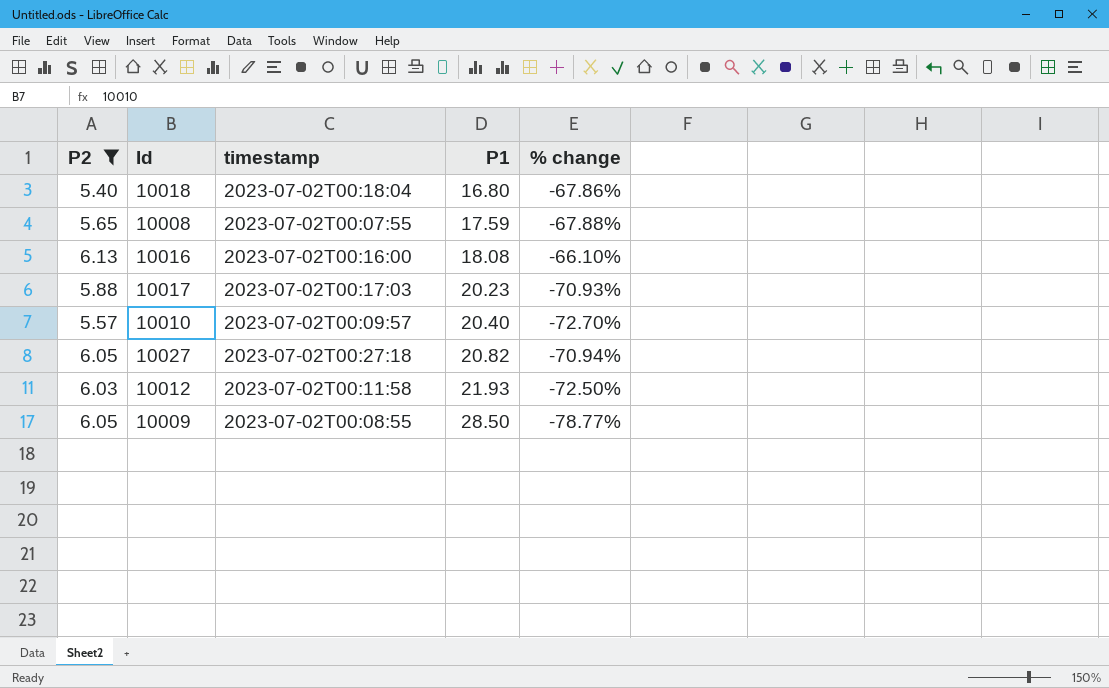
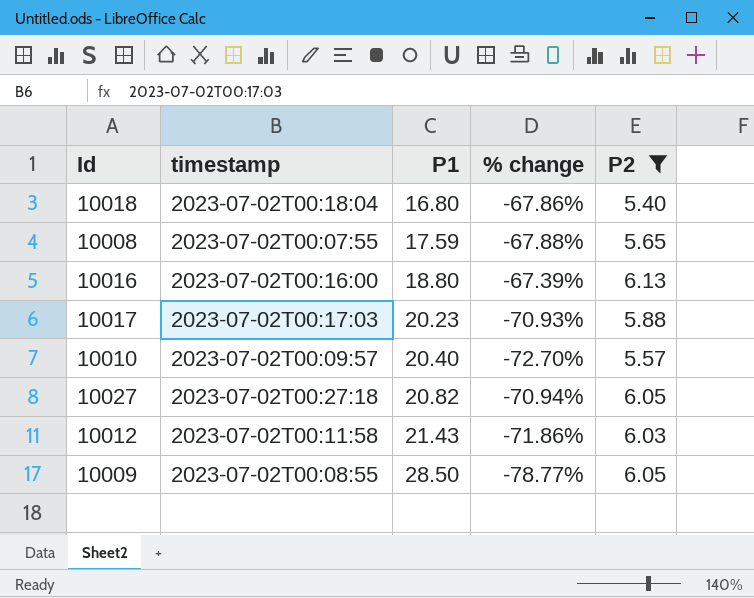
column P2 | position: 1 -> 5
10016 | P1: 18.08 -> 18.80
10016 | % change: -66.10% -> -67.39%
10012 | P1: 21.93 -> 21.43
10012 | % change: -72.50% -> -71.86%

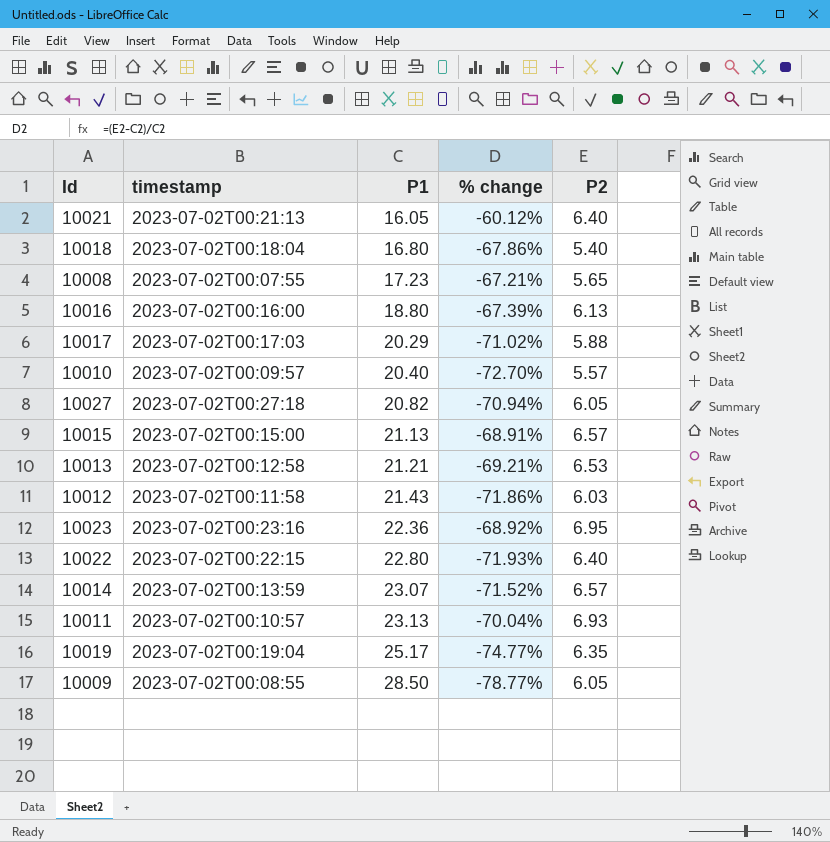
filter: P2 <= 6.13 -> none
10008 | P1: 17.59 -> 17.23
10008 | % change: -67.88% -> -67.21%
10017 | P1: 20.23 -> 20.29
10017 | % change: -70.93% -> -71.02%

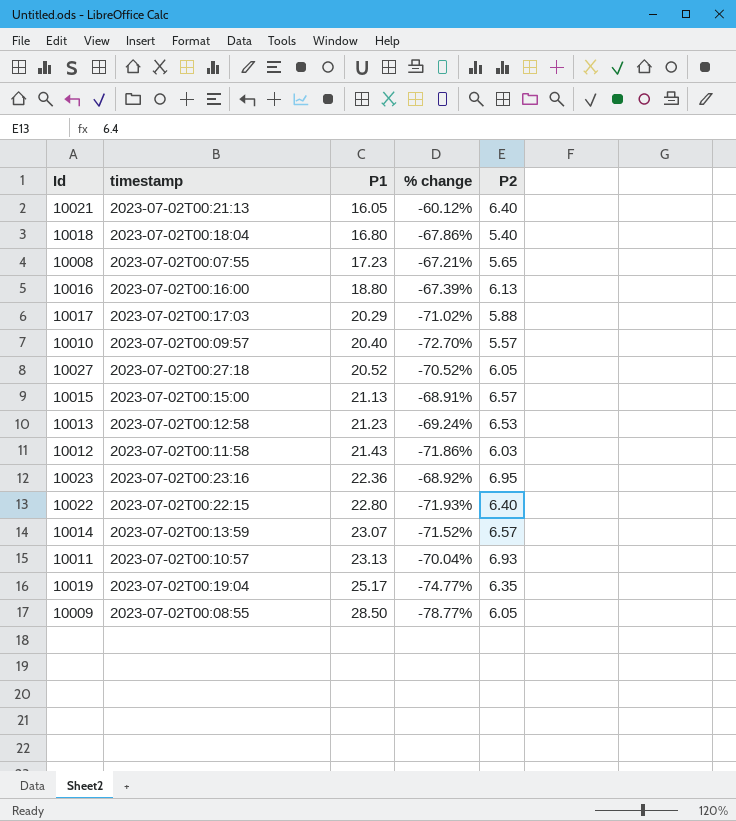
10027 | P1: 20.82 -> 20.52
10027 | % change: -70.94% -> -70.52%
10013 | P1: 21.21 -> 21.23
10013 | % change: -69.21% -> -69.24%

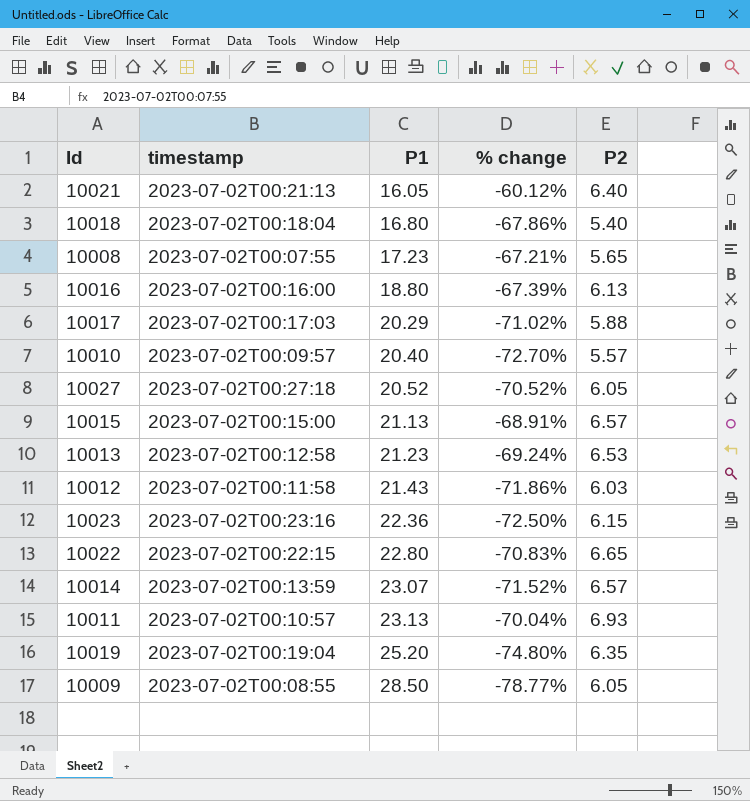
10023 | % change: -68.92% -> -72.50%
10023 | P2: 6.95 -> 6.15
10022 | % change: -71.93% -> -70.83%
10022 | P2: 6.40 -> 6.65
10019 | P1: 25.17 -> 25.20
10019 | % change: -74.77% -> -74.80%

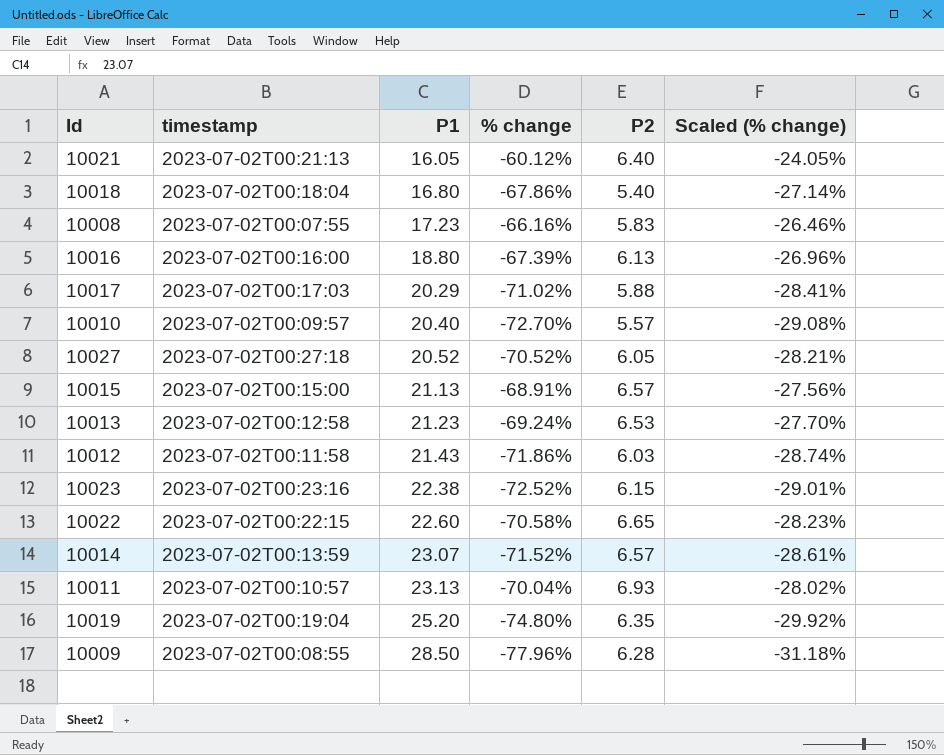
column Scaled (% change) | formula: none -> [% change] * 0.4
10008 | % change: -67.21% -> -66.16%
10008 | P2: 5.65 -> 5.83
10023 | P1: 22.36 -> 22.38
10023 | % change: -72.50% -> -72.52%
10022 | P1: 22.80 -> 22.60
10022 | % change: -70.83% -> -70.58%
10009 | % change: -78.77% -> -77.96%
10009 | P2: 6.05 -> 6.28

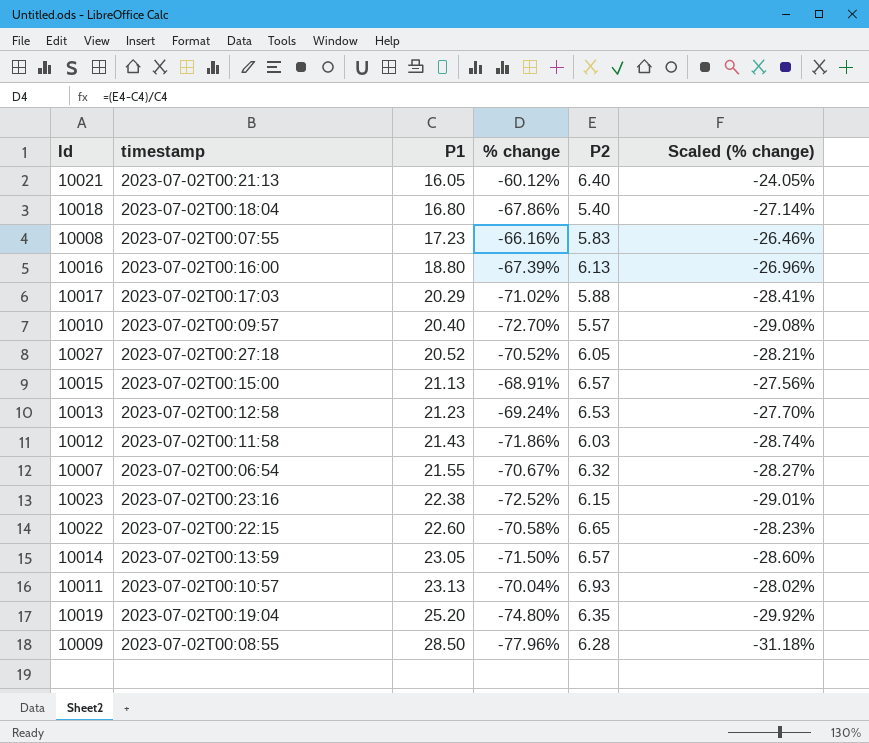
row 10007: none -> 2023-07-02T00:06:54 | 21.55 | -70.67% | 6.32 | -28.27%
10014 | P1: 23.07 -> 23.05
10014 | % change: -71.52% -> -71.50%
10014 | Scaled (% change): -28.61% -> -28.60%

